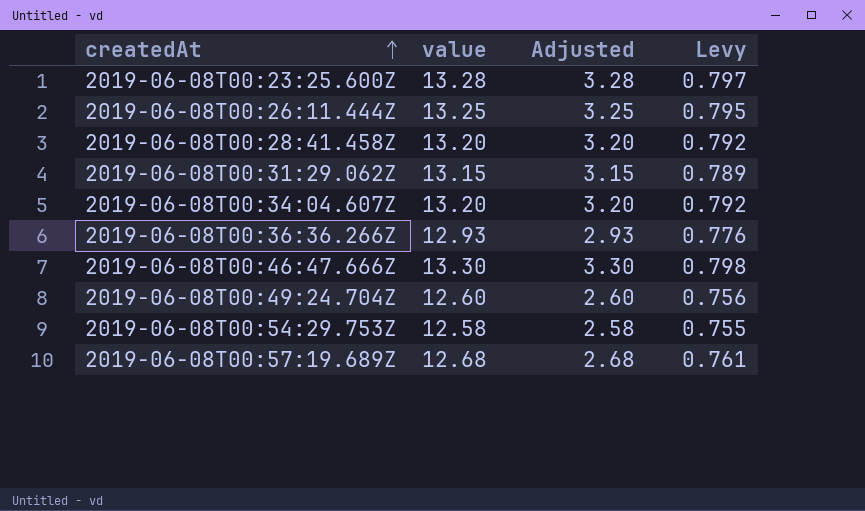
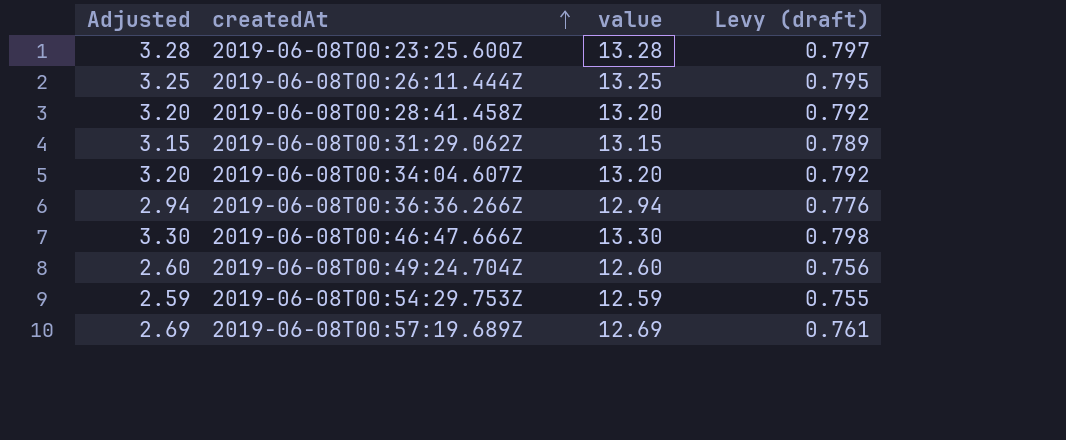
column Adjusted | position: 3 -> 1
column name: Levy -> Levy (draft)
2019-06-08T00:36:36.266Z | Adjusted: 2.93 -> 2.94
2019-06-08T00:36:36.266Z | value: 12.93 -> 12.94
2019-06-08T00:54:29.753Z | Adjusted: 2.58 -> 2.59
2019-06-08T00:54:29.753Z | value: 12.58 -> 12.59
2019-06-08T00:57:19.689Z | Adjusted: 2.68 -> 2.69
2019-06-08T00:57:19.689Z | value: 12.68 -> 12.69

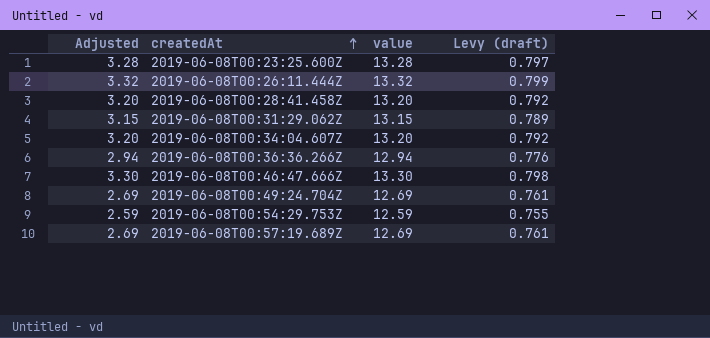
2019-06-08T00:26:11.444Z | Adjusted: 3.25 -> 3.32
2019-06-08T00:26:11.444Z | value: 13.25 -> 13.32
2019-06-08T00:26:11.444Z | Levy (draft): 0.795 -> 0.799
2019-06-08T00:49:24.704Z | Adjusted: 2.60 -> 2.69
2019-06-08T00:49:24.704Z | value: 12.60 -> 12.69
2019-06-08T00:49:24.704Z | Levy (draft): 0.756 -> 0.761

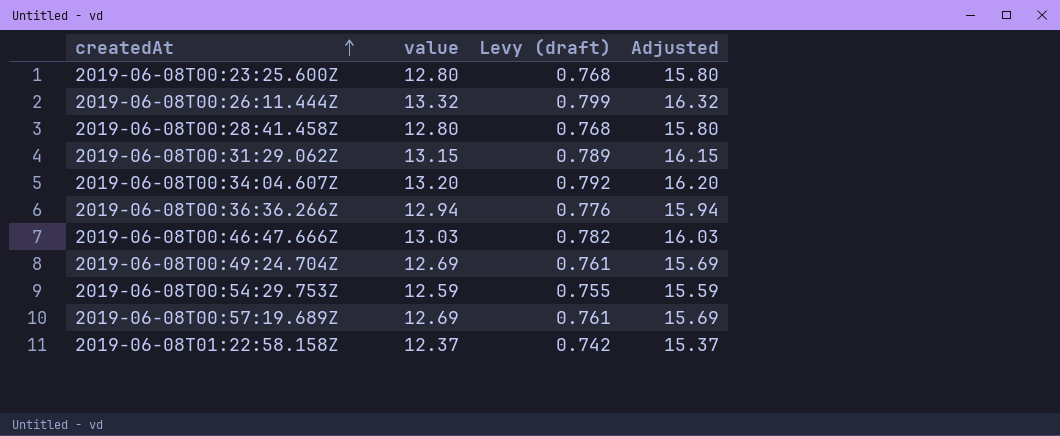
column Adjusted | formula: [value] - 10 -> [value] + 3
column Adjusted | position: 1 -> 4
2019-06-08T00:23:25.600Z | value: 13.28 -> 12.80
2019-06-08T00:23:25.600Z | Levy (draft): 0.797 -> 0.768
2019-06-08T00:28:41.458Z | value: 13.20 -> 12.80
2019-06-08T00:28:41.458Z | Levy (draft): 0.792 -> 0.768
2019-06-08T00:46:47.666Z | value: 13.30 -> 13.03
2019-06-08T00:46:47.666Z | Levy (draft): 0.798 -> 0.782
row 2019-06-08T01:22:58.158Z: none -> 12.37 | 0.742 | 15.37

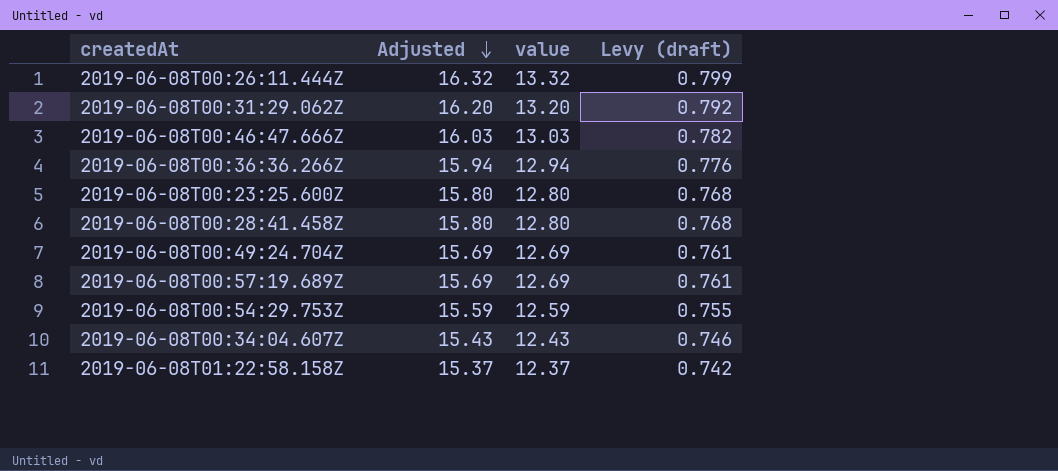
row order: createdAt ascending -> Adjusted descending
column Adjusted | position: 4 -> 2
2019-06-08T00:31:29.062Z | Adjusted: 16.15 -> 16.20
2019-06-08T00:31:29.062Z | value: 13.15 -> 13.20
2019-06-08T00:31:29.062Z | Levy (draft): 0.789 -> 0.792
2019-06-08T00:34:04.607Z | Adjusted: 16.20 -> 15.43
2019-06-08T00:34:04.607Z | value: 13.20 -> 12.43
2019-06-08T00:34:04.607Z | Levy (draft): 0.792 -> 0.746

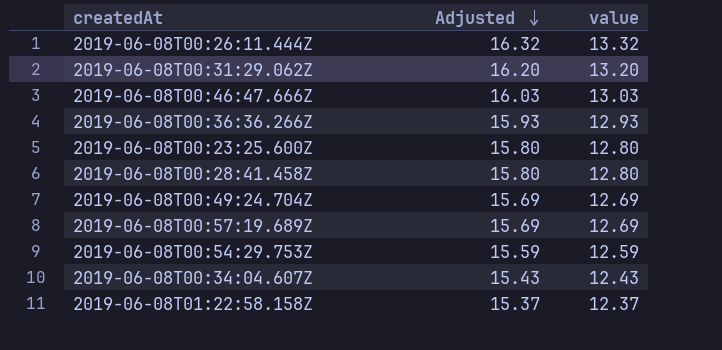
column Levy (draft) | formula: [value] * 0.06 -> none
2019-06-08T00:36:36.266Z | Adjusted: 15.94 -> 15.93
2019-06-08T00:36:36.266Z | value: 12.94 -> 12.93

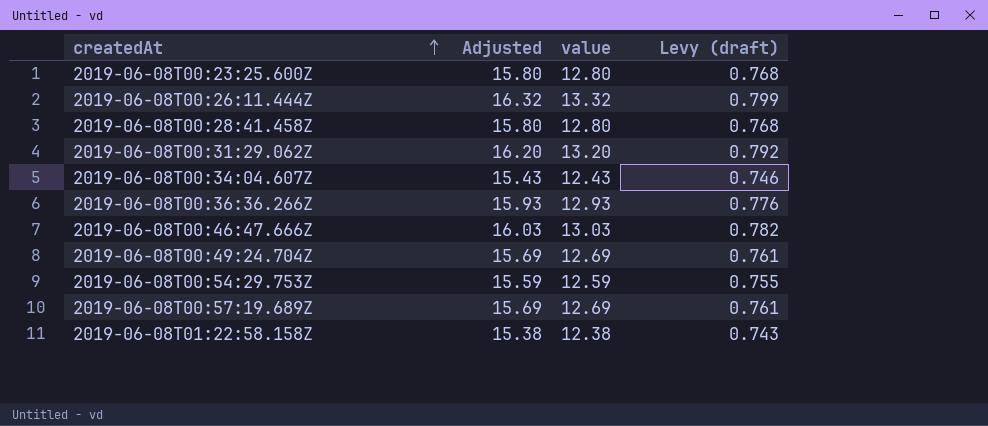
row order: Adjusted descending -> createdAt ascending
column Levy (draft) | formula: none -> [value] * 0.06
2019-06-08T01:22:58.158Z | Adjusted: 15.37 -> 15.38
2019-06-08T01:22:58.158Z | value: 12.37 -> 12.38

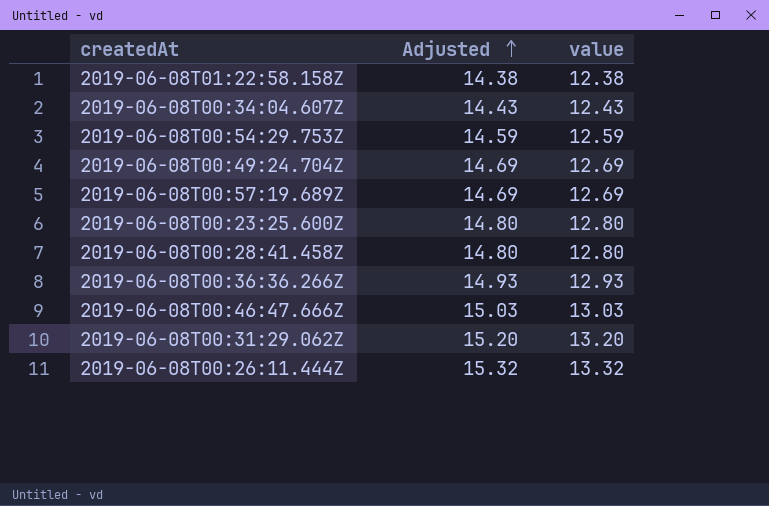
row order: createdAt ascending -> Adjusted ascending
column Levy (draft) | formula: [value] * 0.06 -> none
column Adjusted | formula: [value] + 3 -> [value] + 2

